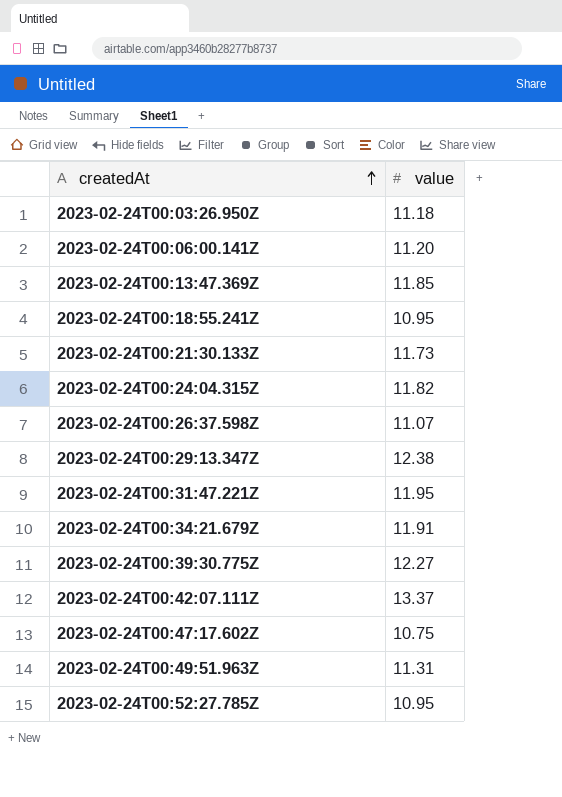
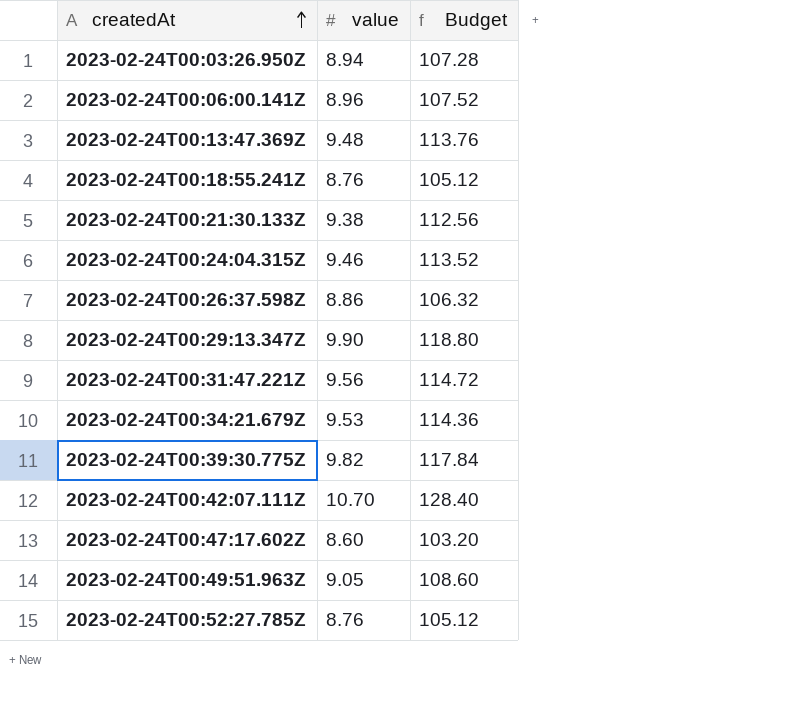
column Budget | formula: none -> [value] * 12
2023-02-24T00:03:26.950Z | value: 11.18 -> 8.94
2023-02-24T00:06:00.141Z | value: 11.20 -> 8.96
2023-02-24T00:13:47.369Z | value: 11.85 -> 9.48
2023-02-24T00:18:55.241Z | value: 10.95 -> 8.76
2023-02-24T00:21:30.133Z | value: 11.73 -> 9.38
2023-02-24T00:24:04.315Z | value: 11.82 -> 9.46
2023-02-24T00:26:37.598Z | value: 11.07 -> 8.86
2023-02-24T00:29:13.347Z | value: 12.38 -> 9.90
2023-02-24T00:31:47.221Z | value: 11.95 -> 9.56
2023-02-24T00:34:21.679Z | value: 11.91 -> 9.53
2023-02-24T00:39:30.775Z | value: 12.27 -> 9.82
2023-02-24T00:42:07.111Z | value: 13.37 -> 10.70
2023-02-24T00:47:17.602Z | value: 10.75 -> 8.60
2023-02-24T00:49:51.963Z | value: 11.31 -> 9.05
2023-02-24T00:52:27.785Z | value: 10.95 -> 8.76

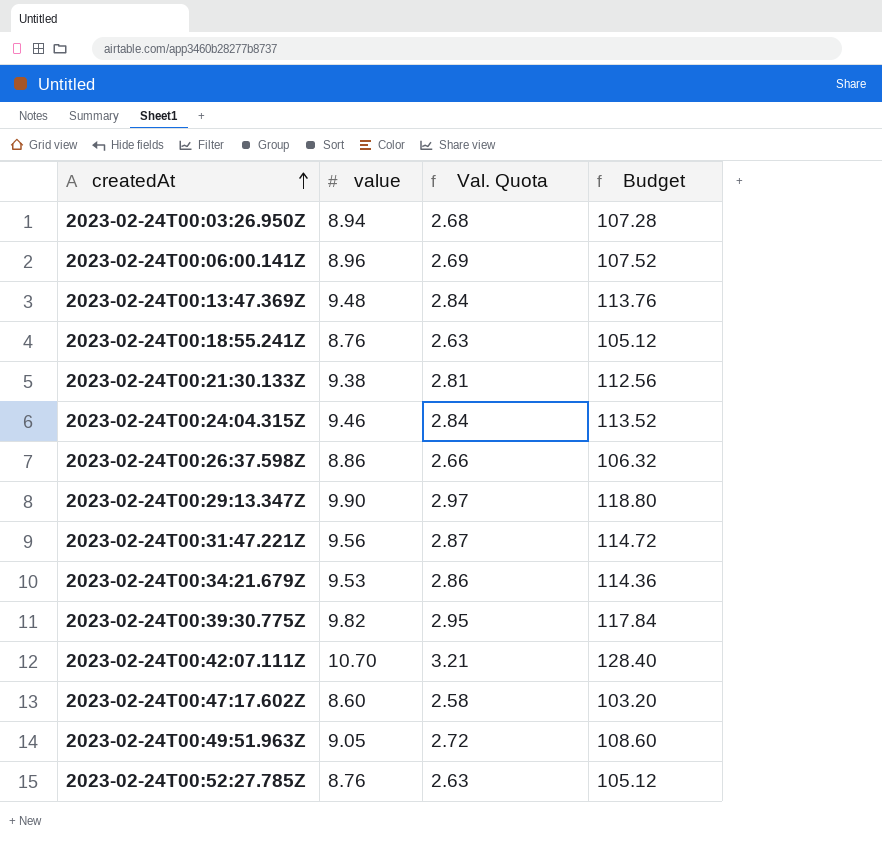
column Val. Quota | formula: none -> [value] * 0.3

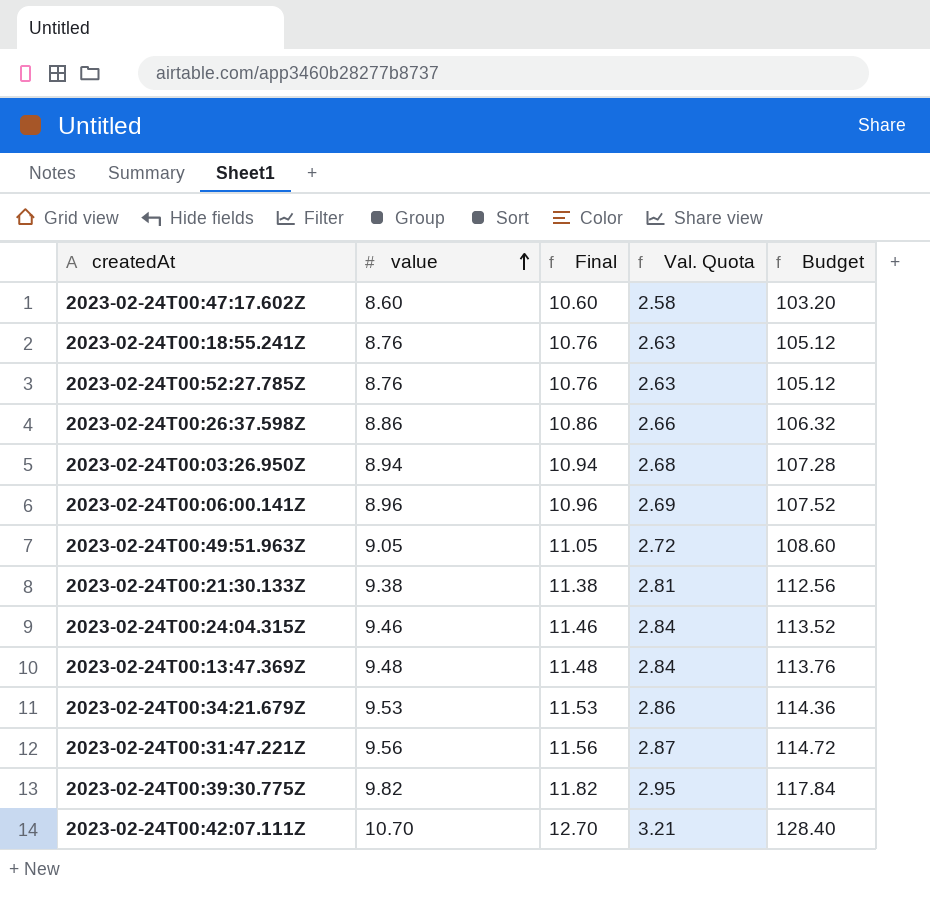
row order: createdAt ascending -> value ascending
column Final | formula: none -> [value] + 2
row 2023-02-24T00:29:13.347Z: 9.90 | 2.97 | 118.80 -> none

